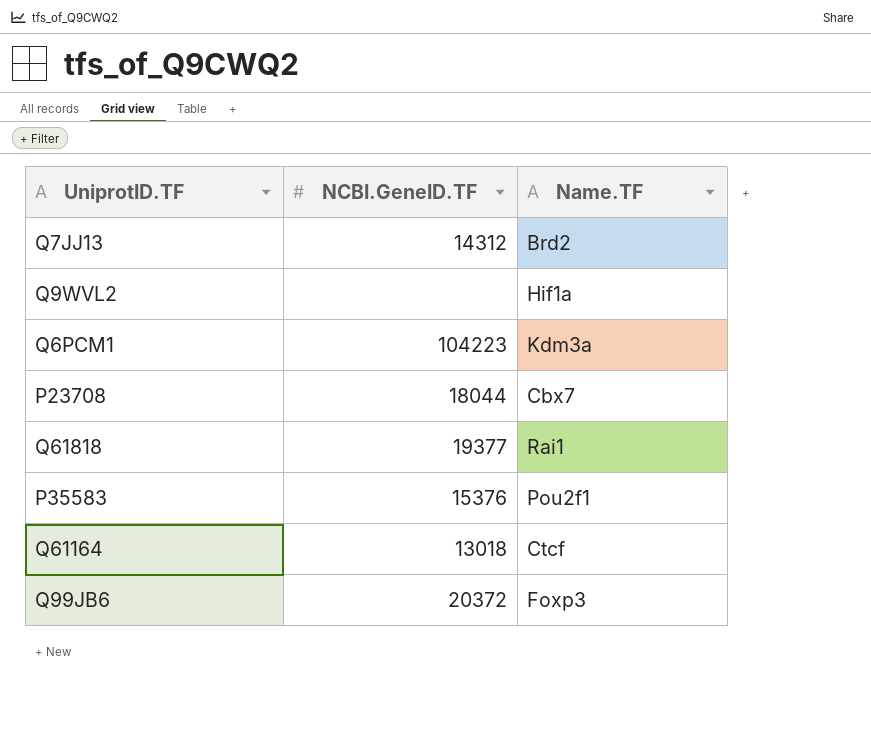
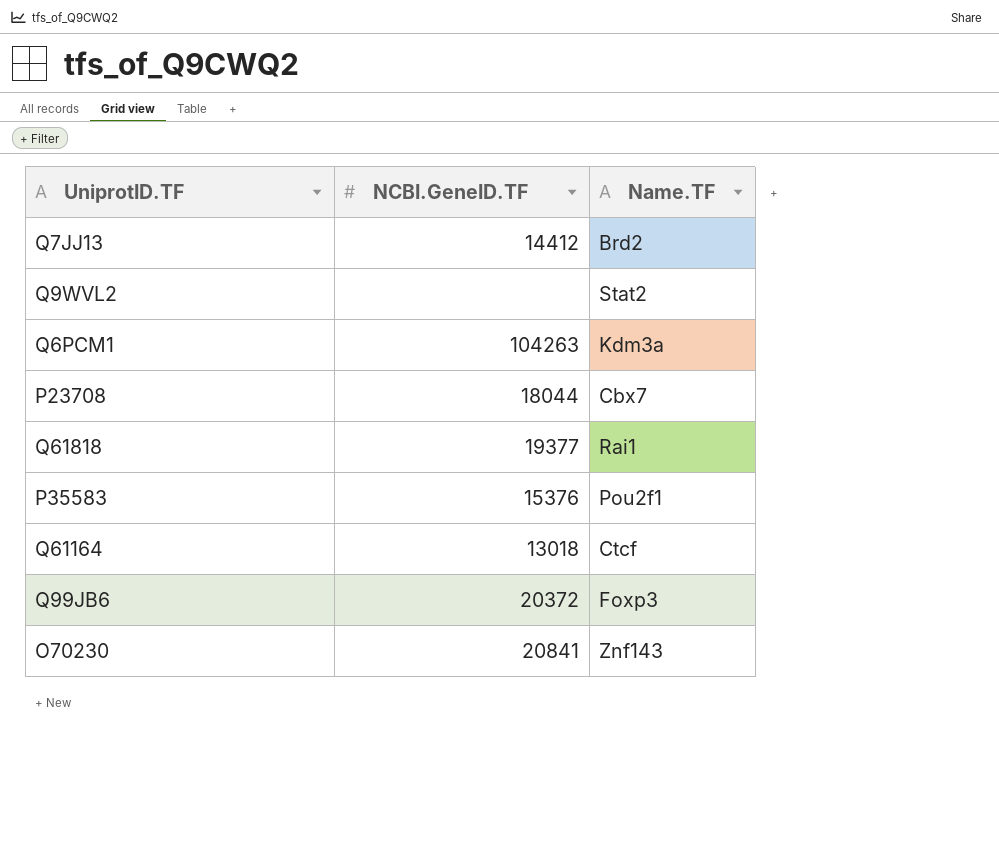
Q7JJ13 | NCBI.GeneID.TF: 14312 -> 14412
Q9WVL2 | Name.TF: Hif1a -> Stat2
Q6PCM1 | NCBI.GeneID.TF: 104223 -> 104263
row O70230: none -> 20841 | Znf143

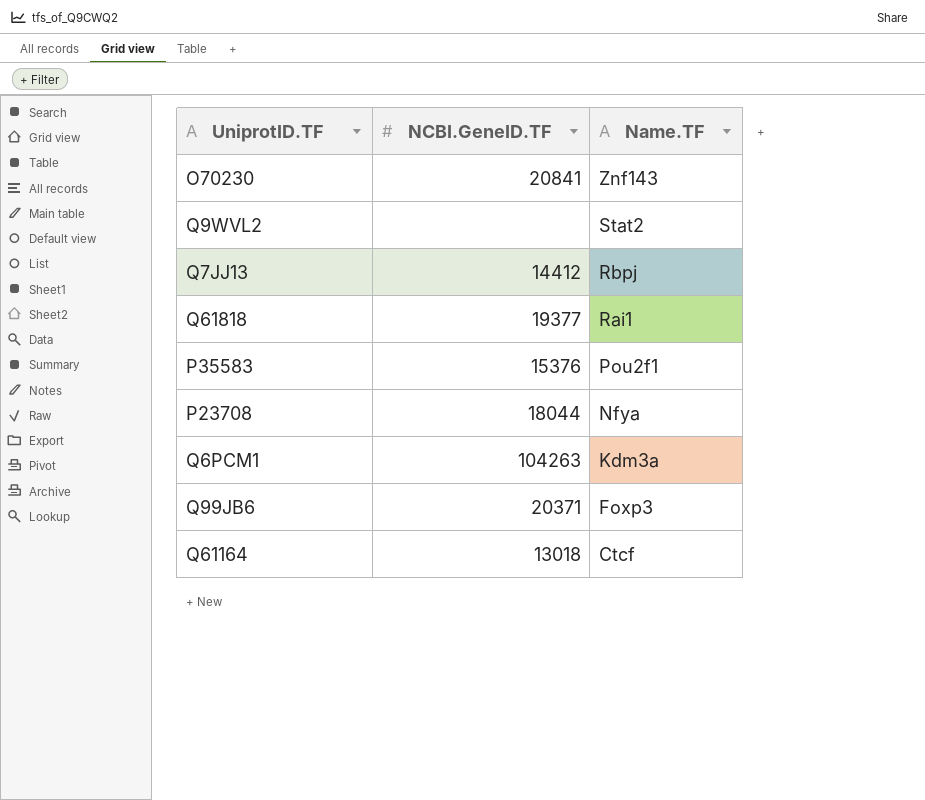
row order: none -> Name.TF descending
Q7JJ13 | Name.TF: Brd2 -> Rbpj
P23708 | Name.TF: Cbx7 -> Nfya
Q99JB6 | NCBI.GeneID.TF: 20372 -> 20371

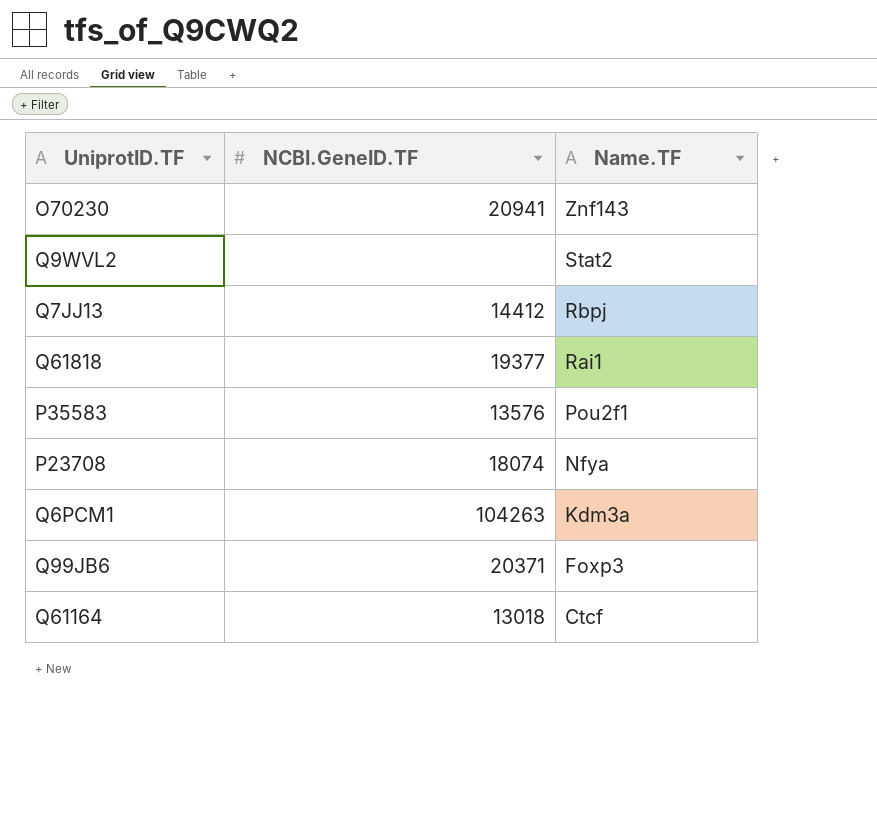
O70230 | NCBI.GeneID.TF: 20841 -> 20941
P35583 | NCBI.GeneID.TF: 15376 -> 13576
P23708 | NCBI.GeneID.TF: 18044 -> 18074

